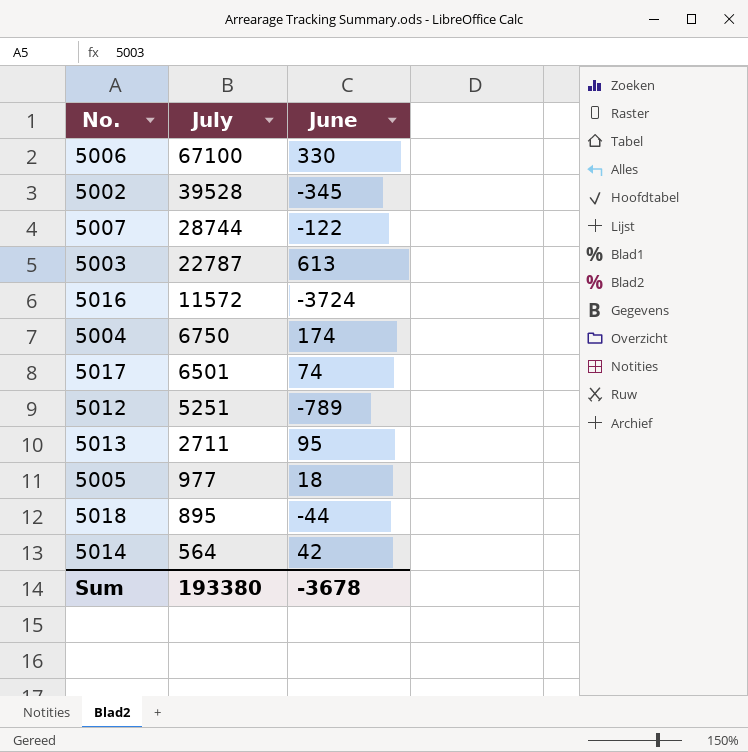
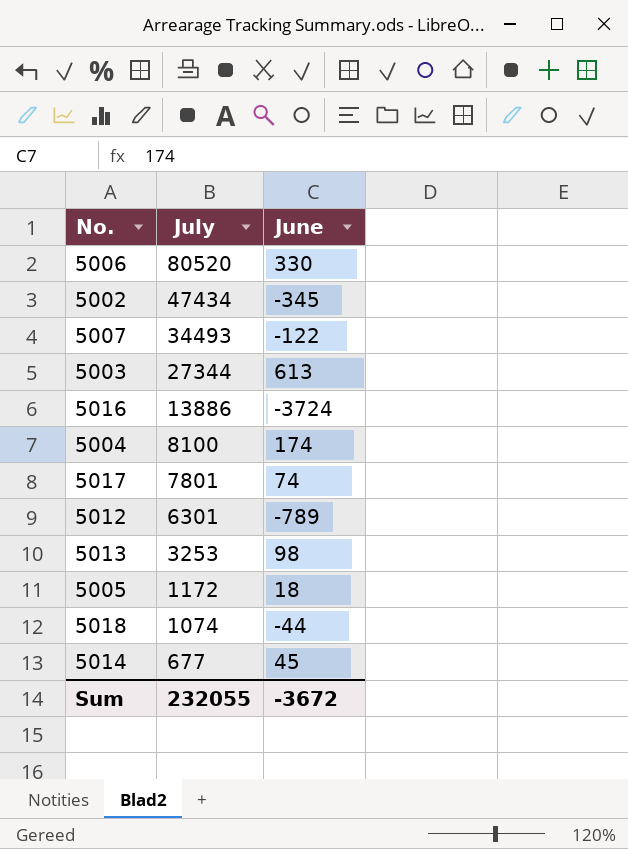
5006 | July: 67100 -> 80520
5002 | July: 39528 -> 47434
5007 | July: 28744 -> 34493
5003 | July: 22787 -> 27344
5016 | July: 11572 -> 13886
5004 | July: 6750 -> 8100
5017 | July: 6501 -> 7801
5012 | July: 5251 -> 6301
5013 | July: 2711 -> 3253
5013 | June: 95 -> 98
5005 | July: 977 -> 1172
5018 | July: 895 -> 1074
5014 | July: 564 -> 677
5014 | June: 42 -> 45
Sum | July: 193380 -> 232055
Sum | June: -3678 -> -3672

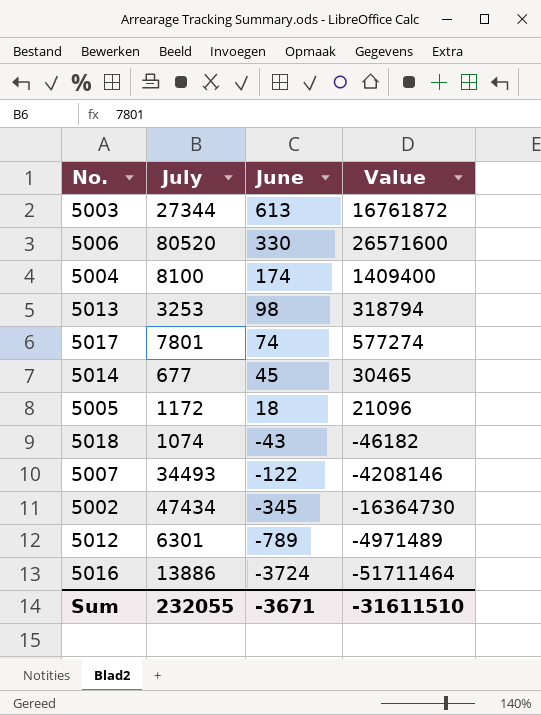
row order: July descending -> June descending
column Value | formula: none -> [July] * [June]
5018 | June: -44 -> -43
Sum | June: -3672 -> -3671

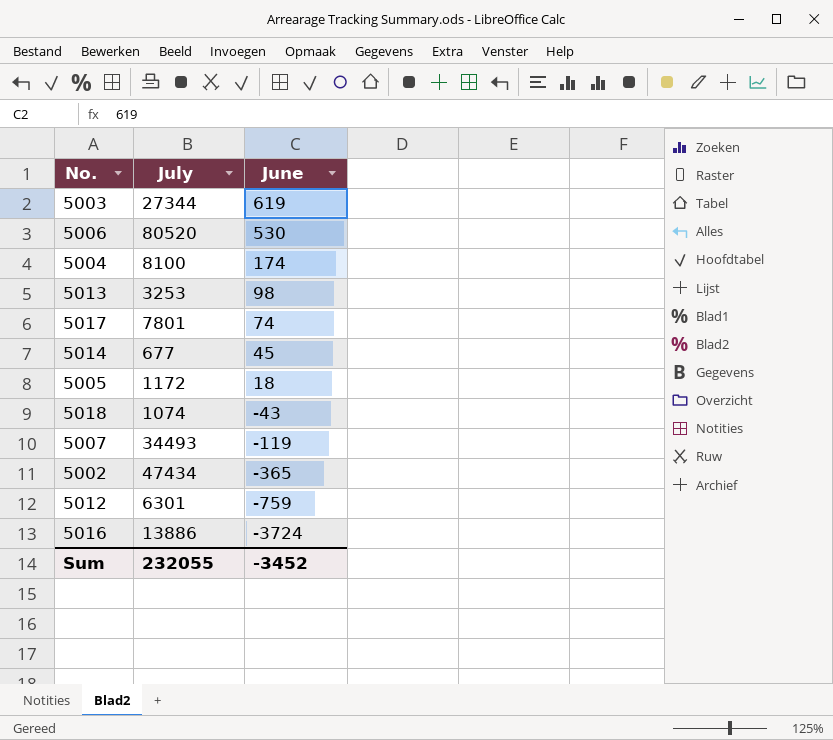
column Value | formula: [July] * [June] -> none
5003 | June: 613 -> 619
5006 | June: 330 -> 530
5007 | June: -122 -> -119
5002 | June: -345 -> -365
5012 | June: -789 -> -759
Sum | June: -3671 -> -3452

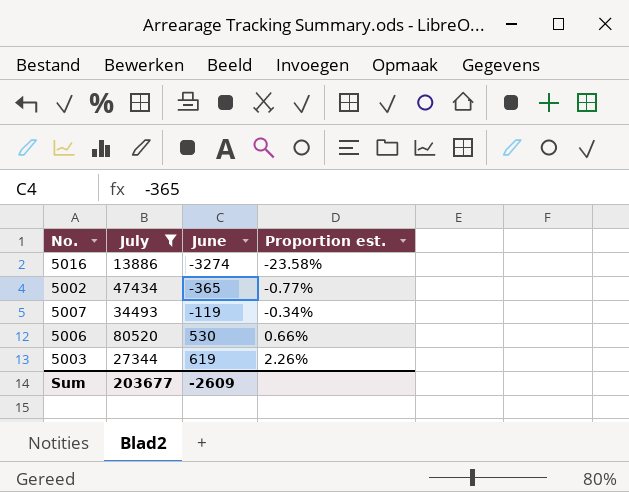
filter: none -> July >= 13886
row order: June descending -> June ascending
column Proportion est. | formula: none -> [June] / [July]
5016 | June: -3724 -> -3274
Sum | July: 232055 -> 203677
Sum | June: -3452 -> -2609

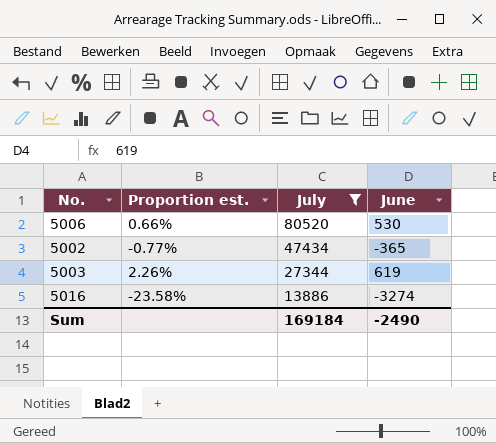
row order: June ascending -> July descending
column Proportion est. | position: 4 -> 2
row 5007: 34493 | -119 | -0.34% -> none
Sum | July: 203677 -> 169184
Sum | June: -2609 -> -2490

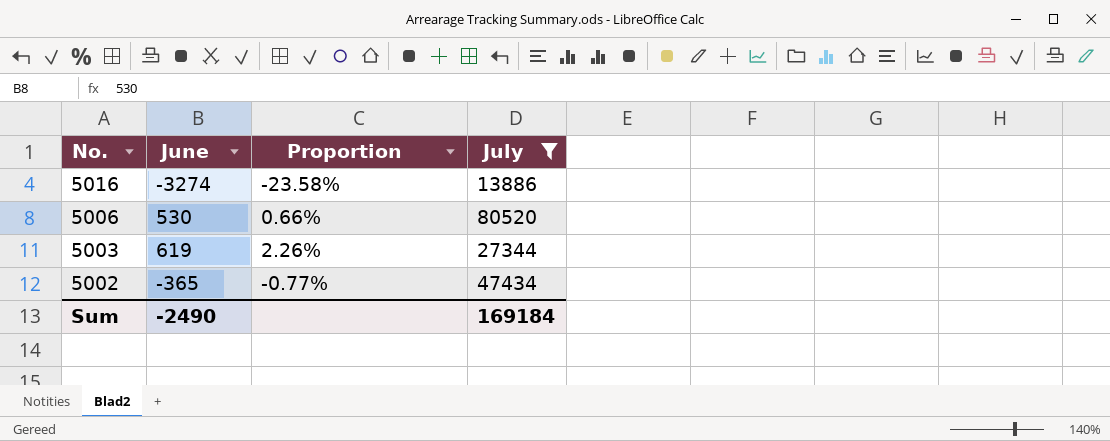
row order: July descending -> No. descending
column June | position: 4 -> 2
column name: Proportion est. -> Proportion

